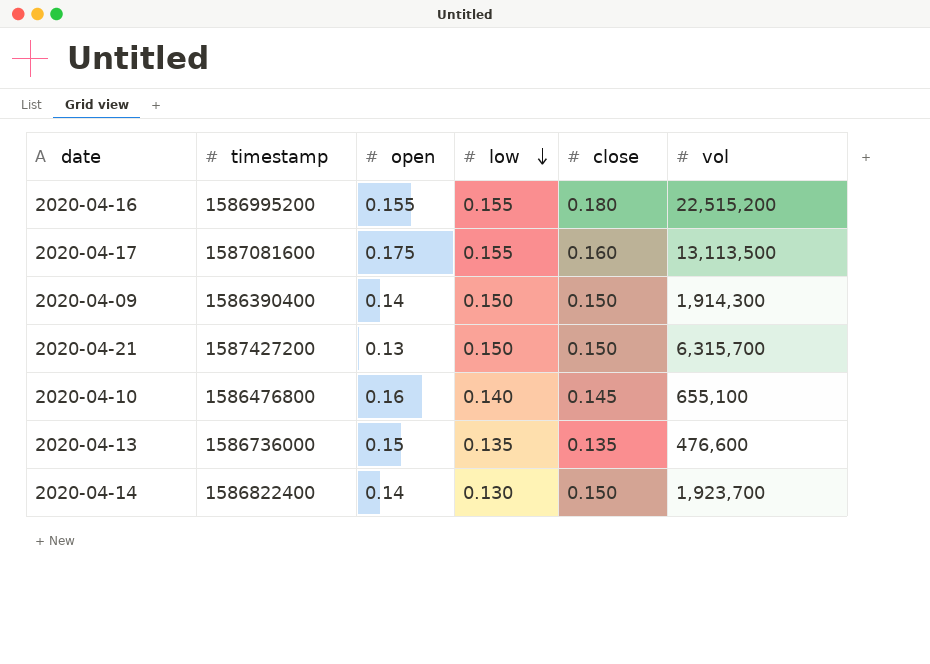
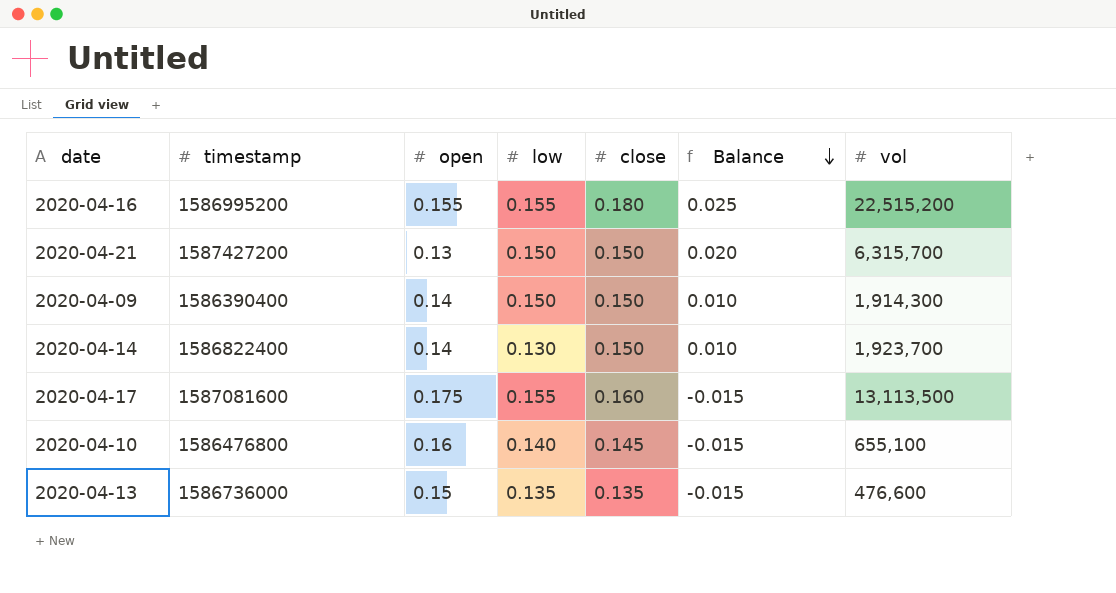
row order: low descending -> Balance descending
column Balance | formula: none -> [close] - [open]

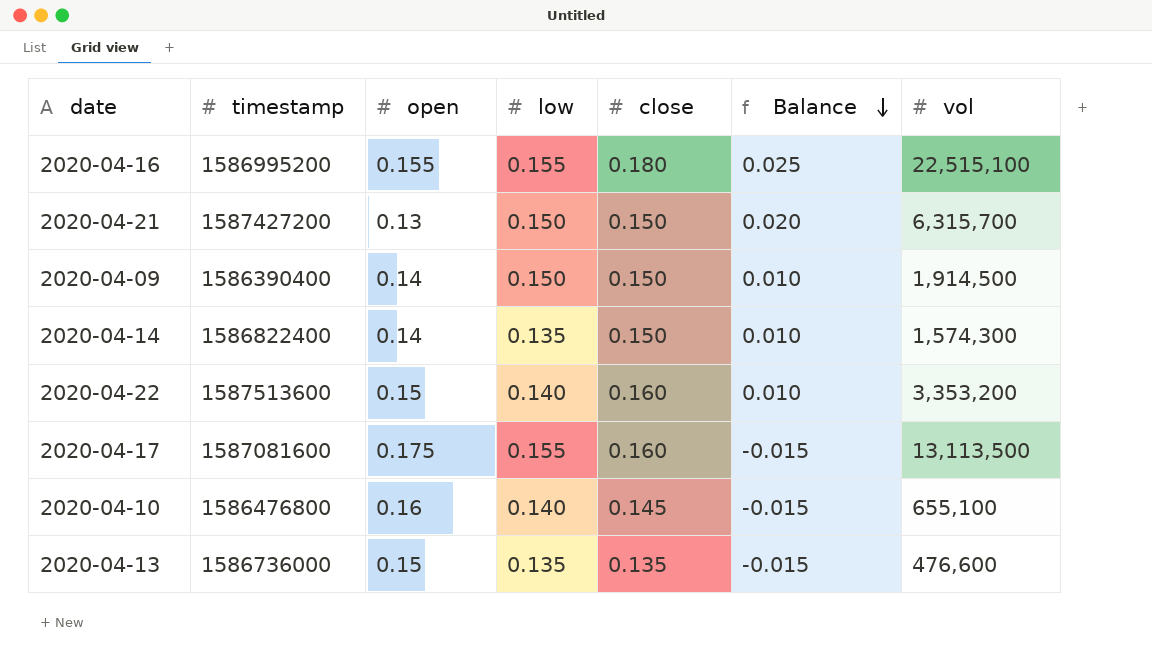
2020-04-16 | vol: 22,515,200 -> 22,515,100
2020-04-09 | vol: 1,914,300 -> 1,914,500
2020-04-14 | low: 0.130 -> 0.135
2020-04-14 | vol: 1,923,700 -> 1,574,300
row 2020-04-22: none -> 1587513600 | 0.15 | 0.140 | 0.160 | 0.010 | 3,353,200

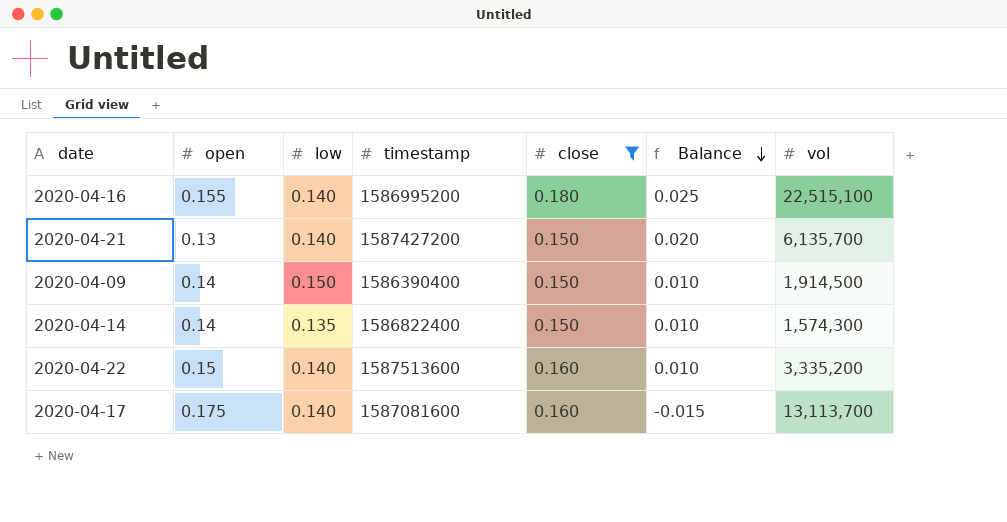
filter: none -> close >= 0.150
column timestamp | position: 2 -> 4
2020-04-16 | low: 0.155 -> 0.140
2020-04-21 | low: 0.150 -> 0.140
2020-04-21 | vol: 6,315,700 -> 6,135,700
2020-04-22 | vol: 3,353,200 -> 3,335,200
2020-04-17 | low: 0.155 -> 0.140
2020-04-17 | vol: 13,113,500 -> 13,113,700

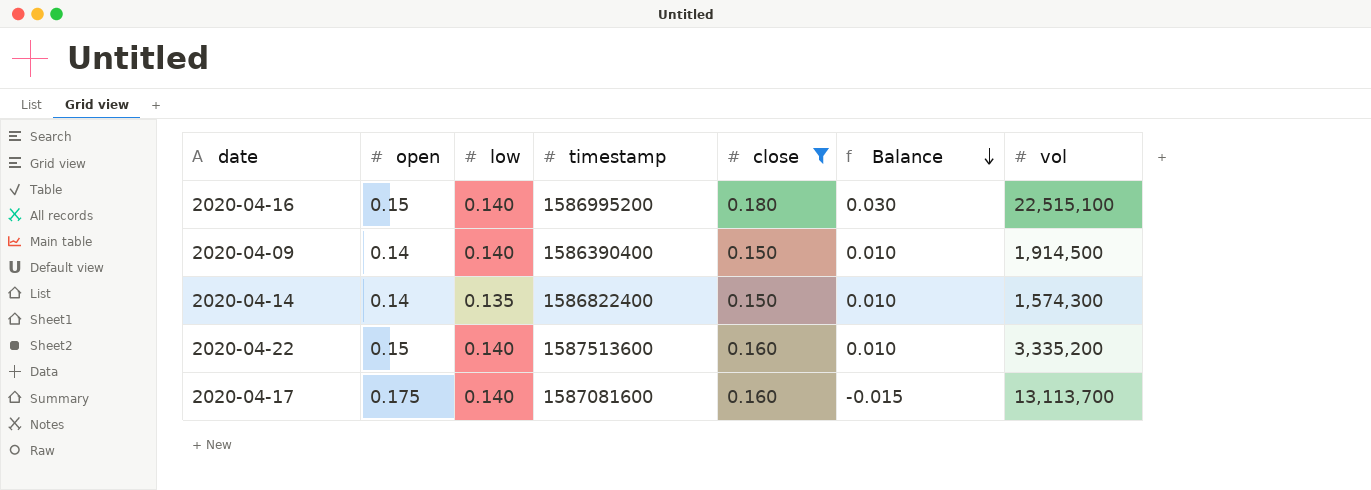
row 2020-04-21: 0.13 | 0.140 | 1587427200 | 0.150 | 0.020 | 6,135,700 -> none
2020-04-16 | open: 0.155 -> 0.15
2020-04-16 | Balance: 0.025 -> 0.030
2020-04-09 | low: 0.150 -> 0.140

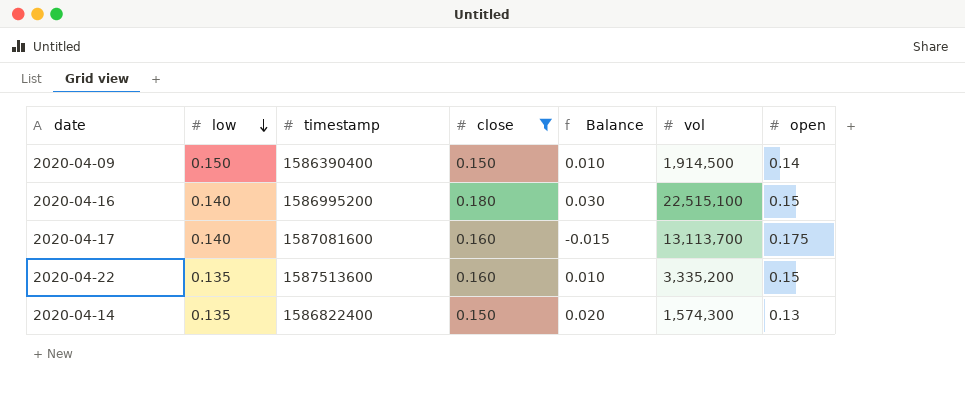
row order: Balance descending -> low descending
column open | position: 2 -> 7
2020-04-09 | low: 0.140 -> 0.150
2020-04-22 | low: 0.140 -> 0.135
2020-04-14 | Balance: 0.010 -> 0.020
2020-04-14 | open: 0.14 -> 0.13

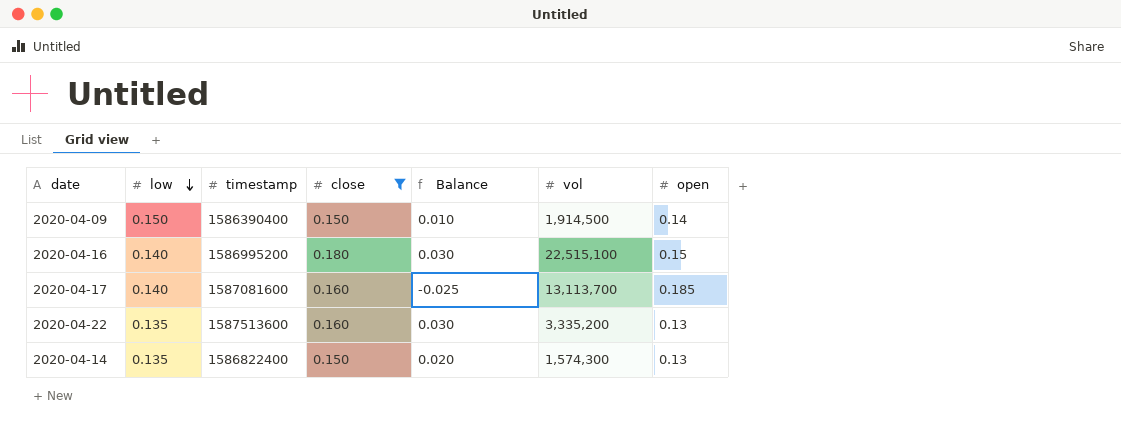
2020-04-17 | Balance: -0.015 -> -0.025
2020-04-17 | open: 0.175 -> 0.185
2020-04-22 | Balance: 0.010 -> 0.030
2020-04-22 | open: 0.15 -> 0.13

